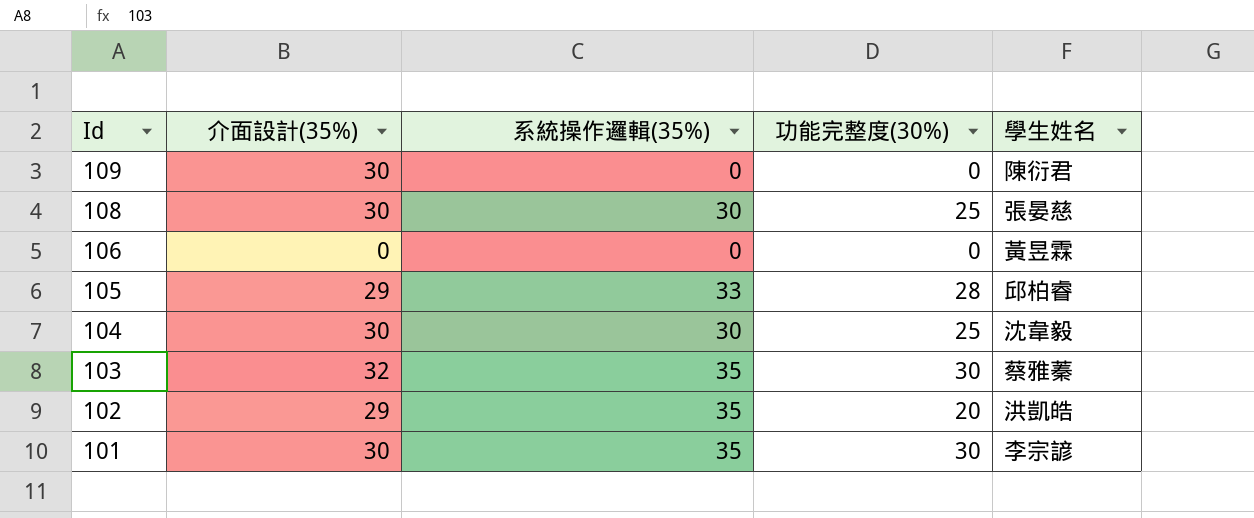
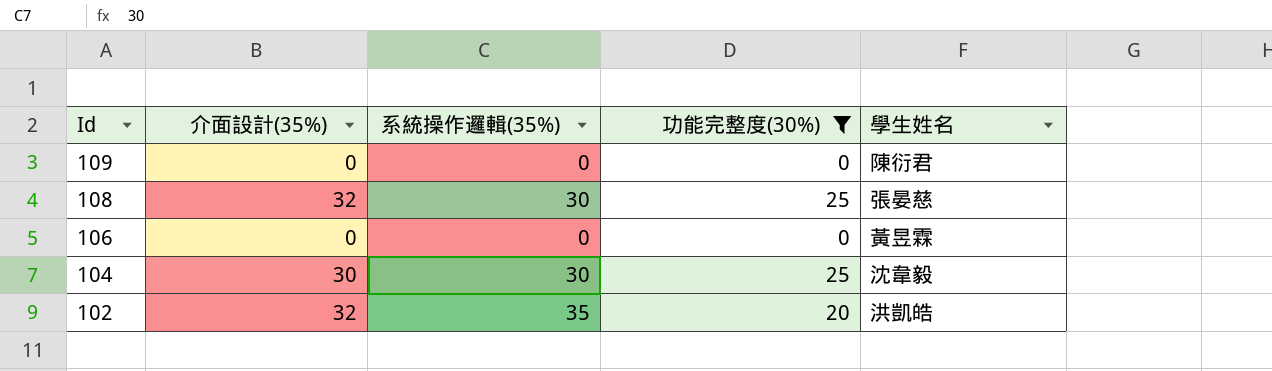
filter: none -> 功能完整度(30%) <= 25
109 | 介面設計(35%): 30 -> 0
108 | 介面設計(35%): 30 -> 32
102 | 介面設計(35%): 29 -> 32

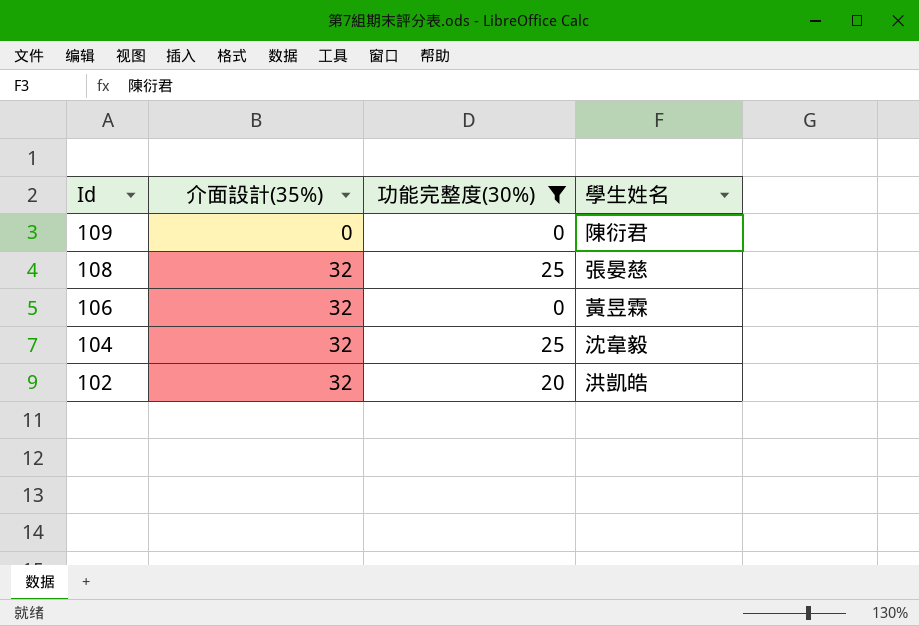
column 系統操作邏輯(35%) | position: 3 -> none
106 | 介面設計(35%): 0 -> 32
104 | 介面設計(35%): 30 -> 32

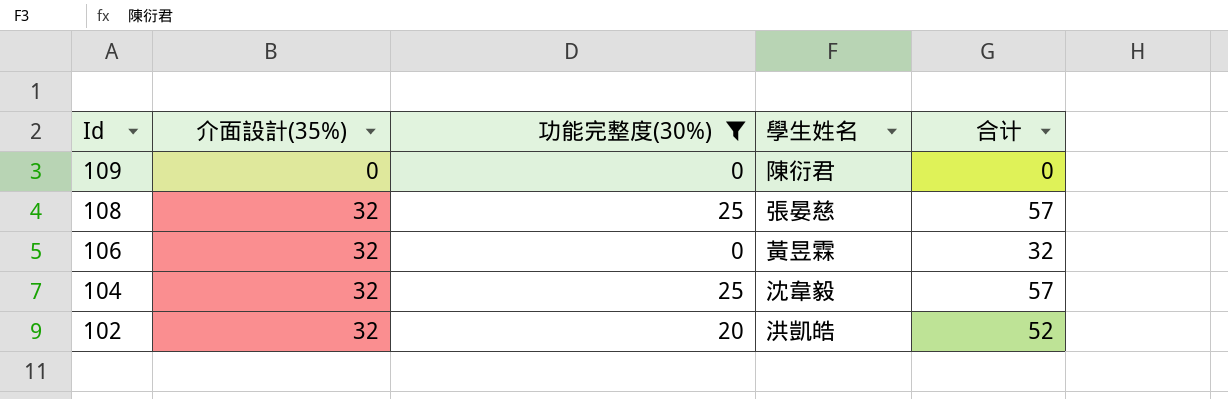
column 合计 | formula: none -> [介面設計(35%)] + [功能完整度(30%)]

